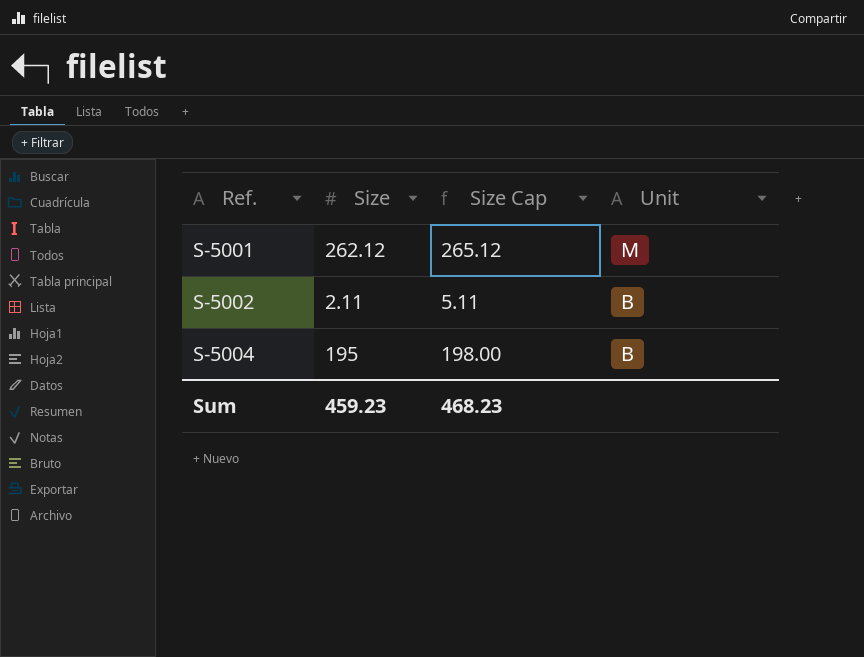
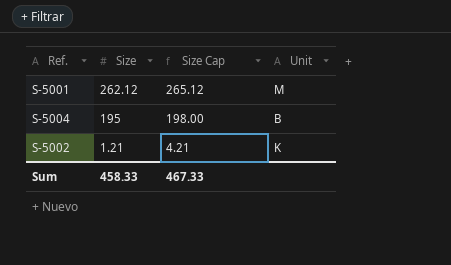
row order: Ref. ascending -> Size descending
S-5002 | Size: 2.11 -> 1.21
S-5002 | Size Cap: 5.11 -> 4.21
S-5002 | Unit: B -> K
Sum | Size: 459.23 -> 458.33
Sum | Size Cap: 468.23 -> 467.33

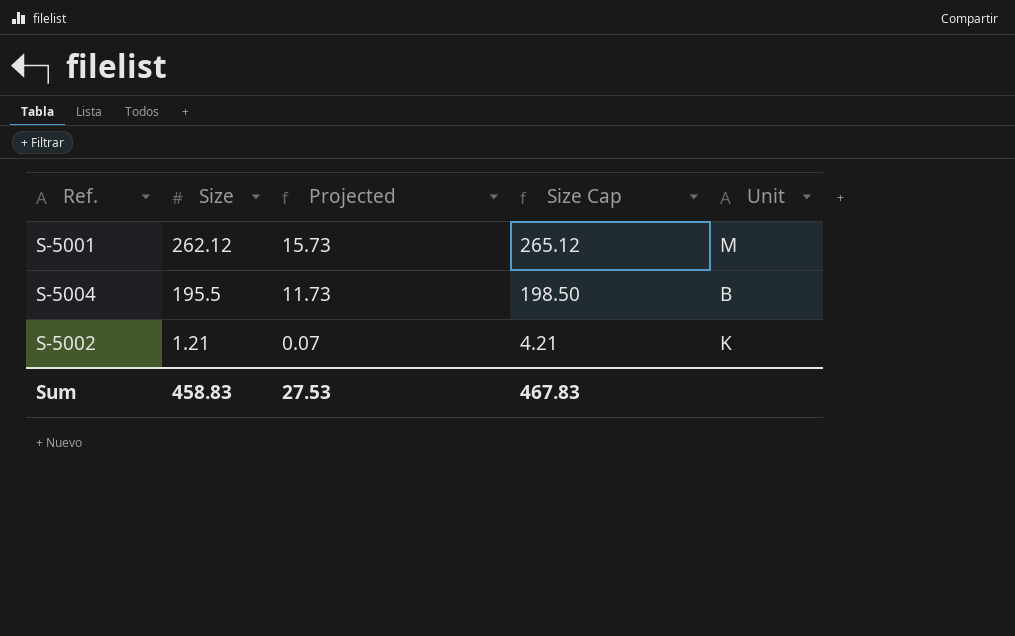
column Projected | formula: none -> [Size] * 0.06
S-5004 | Size: 195 -> 195.5
S-5004 | Size Cap: 198.00 -> 198.50
Sum | Size: 458.33 -> 458.83
Sum | Size Cap: 467.33 -> 467.83

